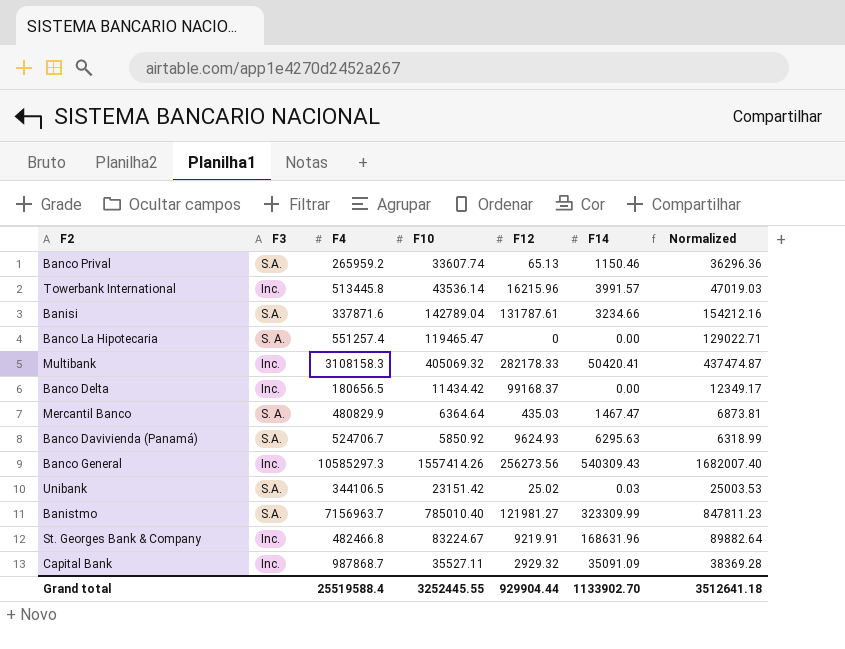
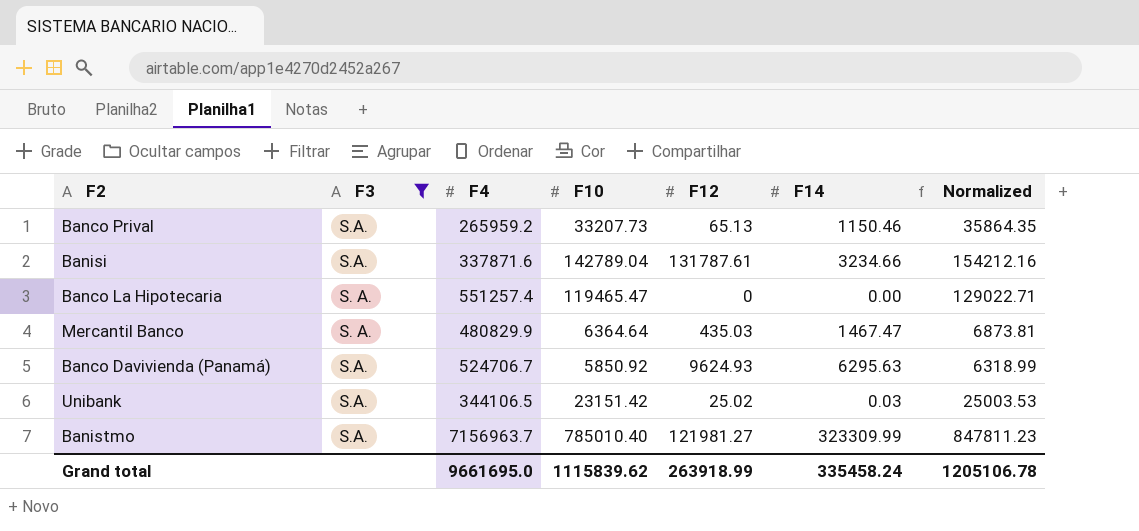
filter: none -> F3 != Inc.
Banco Prival | F10: 33607.74 -> 33207.73
Banco Prival | Normalized: 36296.36 -> 35864.35
Grand total | F4: 25519588.4 -> 9661695.0
Grand total | F10: 3252445.55 -> 1115839.62
Grand total | F12: 929904.44 -> 263918.99
Grand total | F14: 1133902.70 -> 335458.24
Grand total | Normalized: 3512641.18 -> 1205106.78

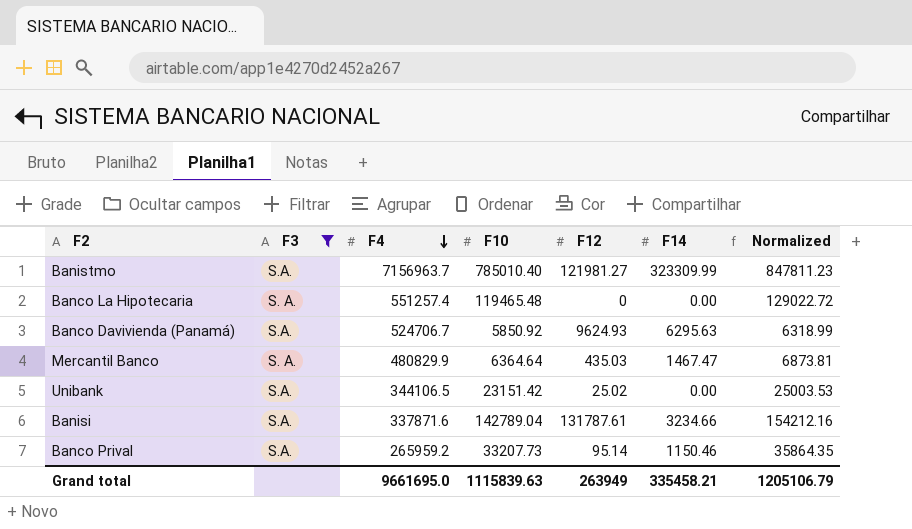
row order: none -> F4 descending
Banco La Hipotecaria | F10: 119465.47 -> 119465.48
Banco La Hipotecaria | Normalized: 129022.71 -> 129022.72
Unibank | F14: 0.03 -> 0.00
Banco Prival | F12: 65.13 -> 95.14
Grand total | F10: 1115839.62 -> 1115839.63
Grand total | F12: 263918.99 -> 263949
Grand total | F14: 335458.24 -> 335458.21
Grand total | Normalized: 1205106.78 -> 1205106.79

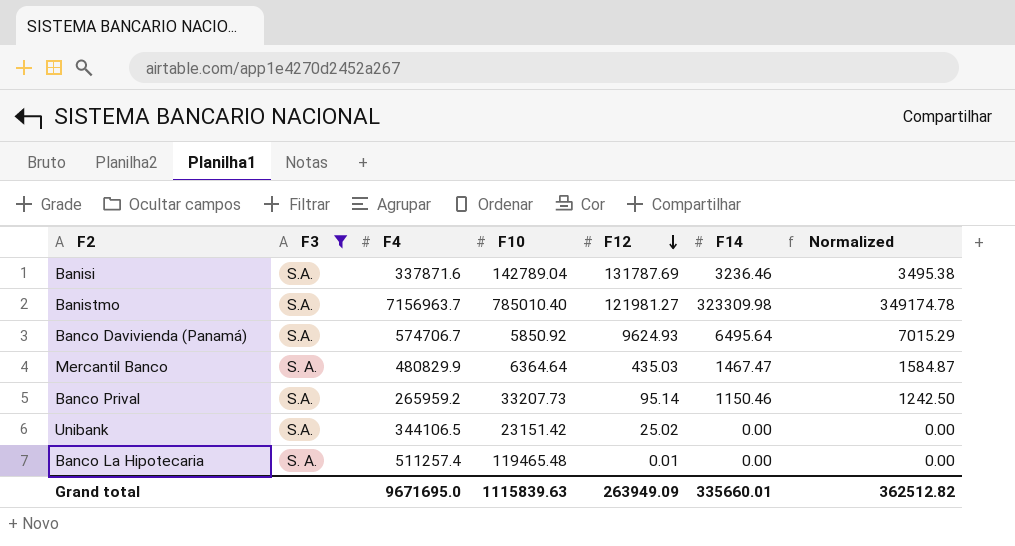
row order: F4 descending -> F12 descending
column Normalized | formula: [F10] * 1.08 -> [F14] * 1.08
Banisi | F12: 131787.61 -> 131787.69
Banisi | F14: 3234.66 -> 3236.46
Banistmo | F14: 323309.99 -> 323309.98
Banco Davivienda (Panamá) | F4: 524706.7 -> 574706.7
Banco Davivienda (Panamá) | F14: 6295.63 -> 6495.64
Banco La Hipotecaria | F4: 551257.4 -> 511257.4
Banco La Hipotecaria | F12: 0 -> 0.01
Grand total | F4: 9661695.0 -> 9671695.0
Grand total | F12: 263949 -> 263949.09
Grand total | F14: 335458.21 -> 335660.01
Grand total | Normalized: 1205106.79 -> 362512.82

